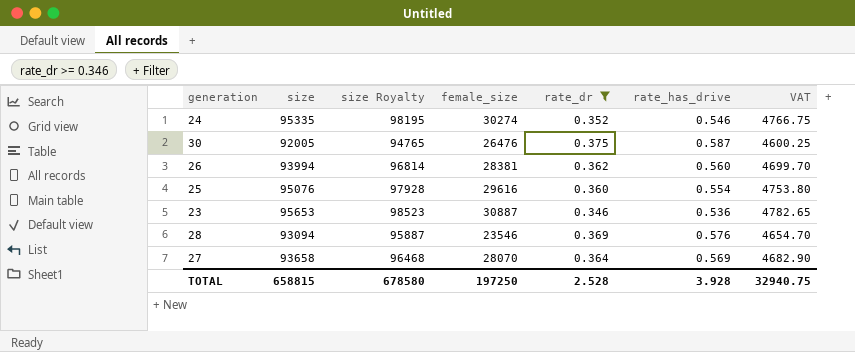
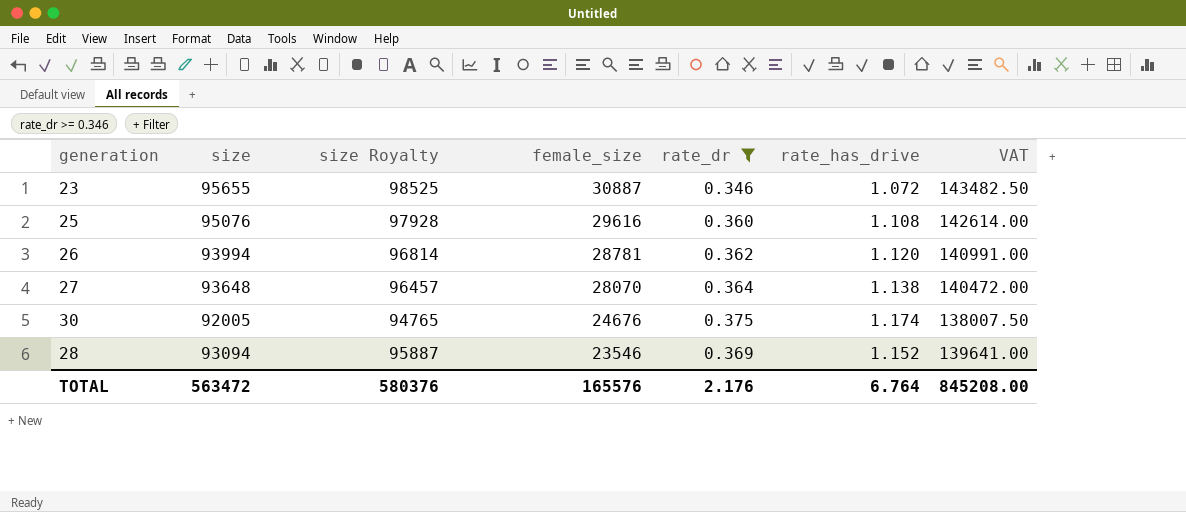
row order: none -> female_size descending
column VAT | formula: [size] * 0.05 -> [size] * 1.5
row 24: 95335 | 98195 | 30274 | 0.352 | 0.546 | 4766.75 -> none
23 | size: 95653 -> 95655
23 | size Royalty: 98523 -> 98525
23 | rate_has_drive: 0.536 -> 1.072
25 | rate_has_drive: 0.554 -> 1.108
26 | female_size: 28381 -> 28781
26 | rate_has_drive: 0.560 -> 1.120
27 | size: 93658 -> 93648
27 | size Royalty: 96468 -> 96457
27 | rate_has_drive: 0.569 -> 1.138
30 | female_size: 26476 -> 24676
30 | rate_has_drive: 0.587 -> 1.174
28 | rate_has_drive: 0.576 -> 1.152
TOTAL | size: 658815 -> 563472
TOTAL | size Royalty: 678580 -> 580376
TOTAL | female_size: 197250 -> 165576
TOTAL | rate_dr: 2.528 -> 2.176
TOTAL | rate_has_drive: 3.928 -> 6.764
TOTAL | VAT: 32940.75 -> 845208.00

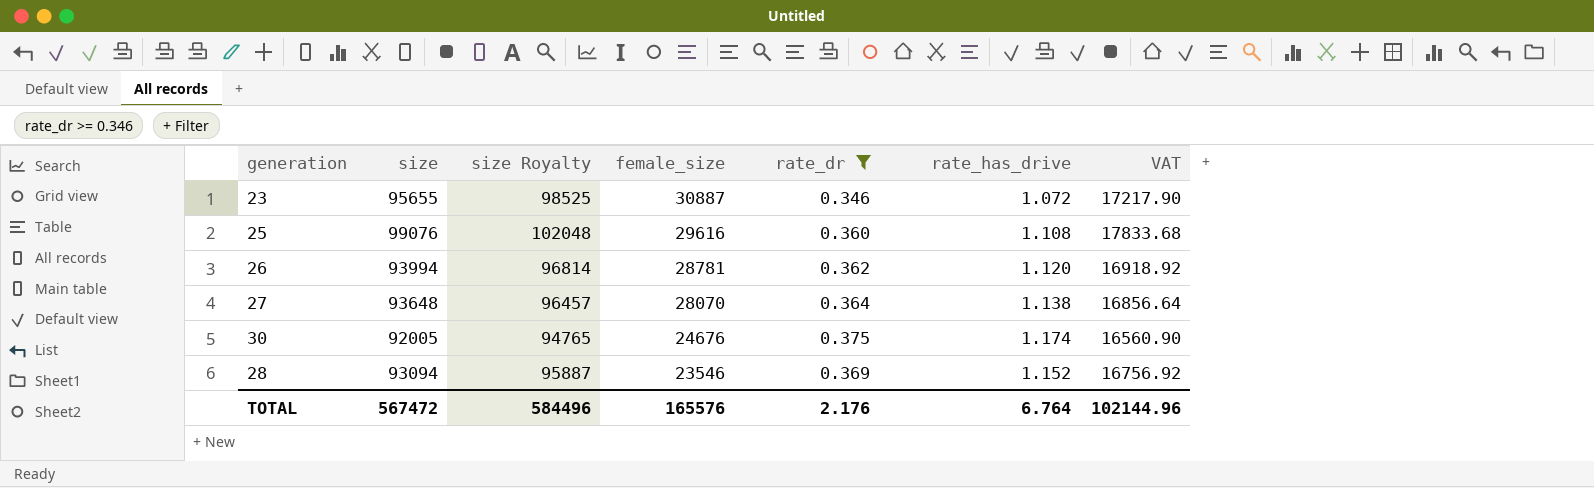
column VAT | formula: [size] * 1.5 -> [size] * 0.18
25 | size: 95076 -> 99076
25 | size Royalty: 97928 -> 102048
TOTAL | size: 563472 -> 567472
TOTAL | size Royalty: 580376 -> 584496
TOTAL | VAT: 845208.00 -> 102144.96

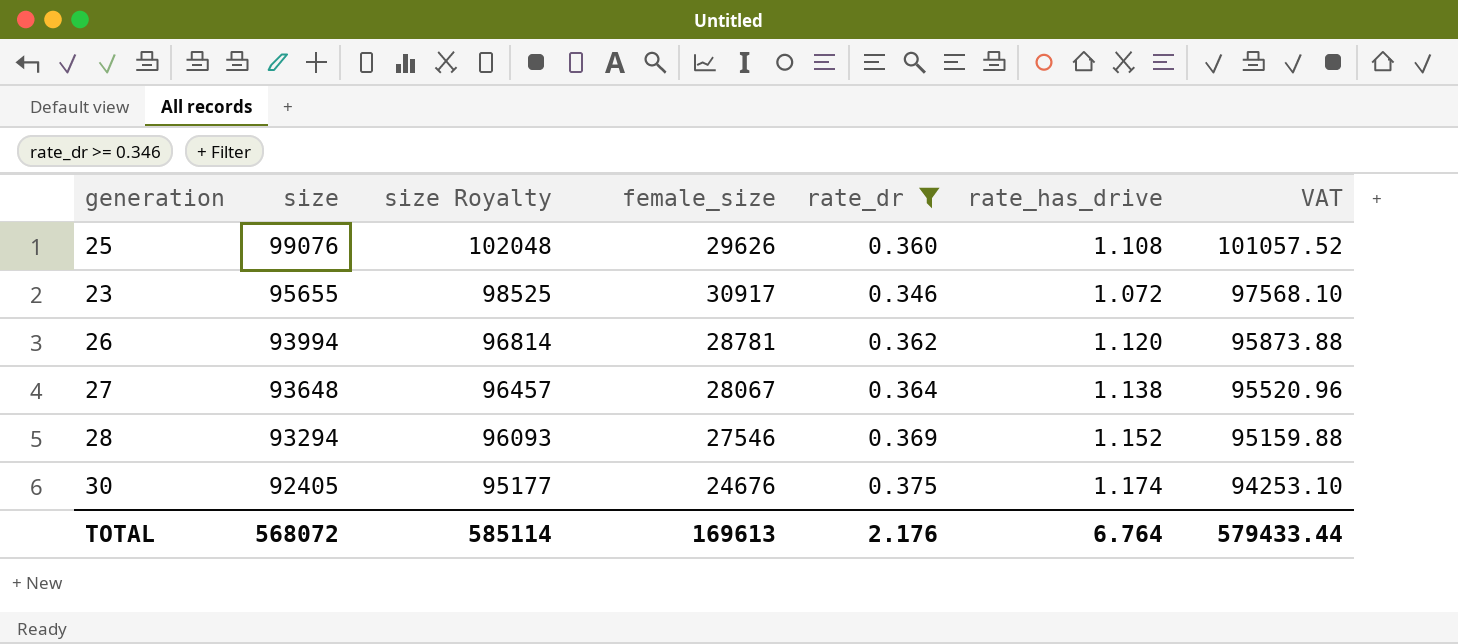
row order: female_size descending -> size descending
column VAT | formula: [size] * 0.18 -> [size] * 1.02
25 | female_size: 29616 -> 29626
23 | female_size: 30887 -> 30917
27 | female_size: 28070 -> 28067
28 | size: 93094 -> 93294
28 | size Royalty: 95887 -> 96093
28 | female_size: 23546 -> 27546
30 | size: 92005 -> 92405
30 | size Royalty: 94765 -> 95177
TOTAL | size: 567472 -> 568072
TOTAL | size Royalty: 584496 -> 585114
TOTAL | female_size: 165576 -> 169613
TOTAL | VAT: 102144.96 -> 579433.44

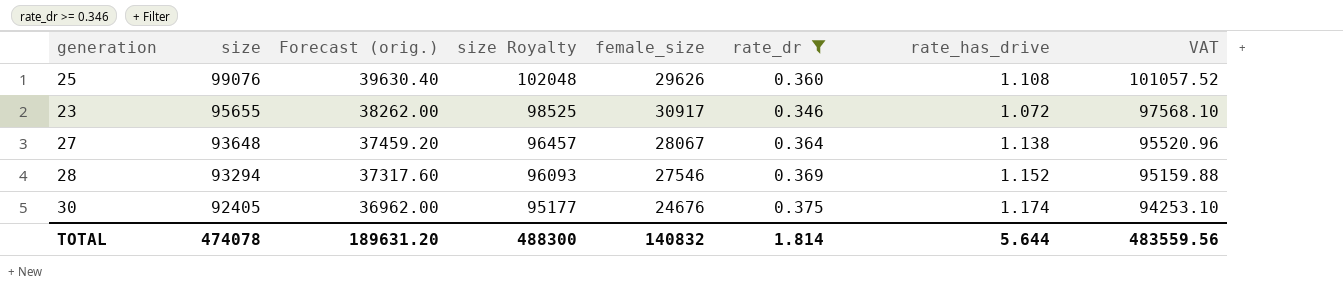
column Forecast (orig.) | formula: none -> [size] * 0.4
row 26: 93994 | 96814 | 28781 | 0.362 | 1.120 | 95873.88 -> none
TOTAL | size: 568072 -> 474078
TOTAL | size Royalty: 585114 -> 488300
TOTAL | female_size: 169613 -> 140832
TOTAL | rate_dr: 2.176 -> 1.814
TOTAL | rate_has_drive: 6.764 -> 5.644
TOTAL | VAT: 579433.44 -> 483559.56

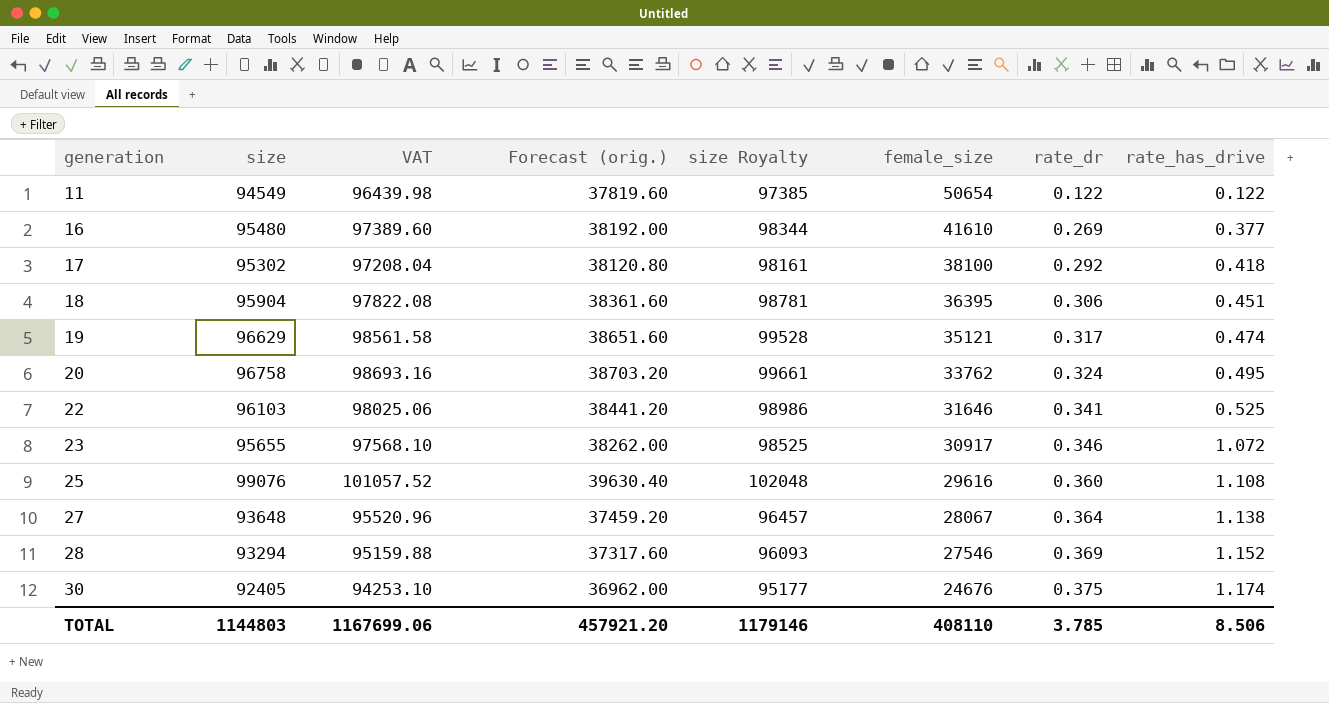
filter: rate_dr >= 0.346 -> none
row order: size descending -> generation ascending
column VAT | position: 8 -> 3
25 | female_size: 29626 -> 29616
TOTAL | size: 474078 -> 1144803
TOTAL | VAT: 483559.56 -> 1167699.06
TOTAL | Forecast (orig.): 189631.20 -> 457921.20
TOTAL | size Royalty: 488300 -> 1179146
TOTAL | female_size: 140832 -> 408110
TOTAL | rate_dr: 1.814 -> 3.785
TOTAL | rate_has_drive: 5.644 -> 8.506

